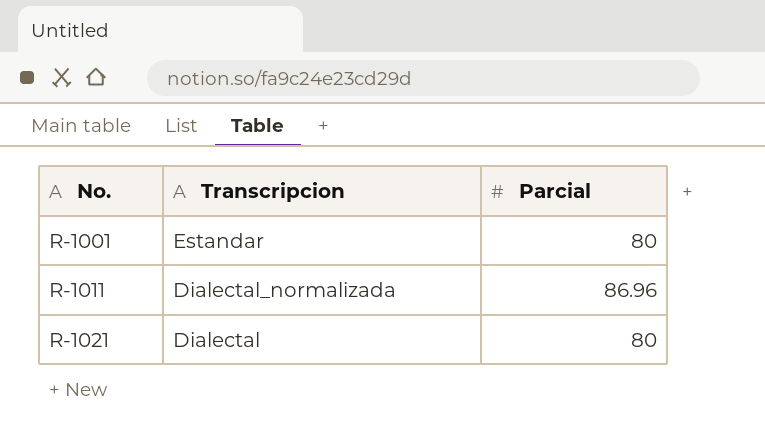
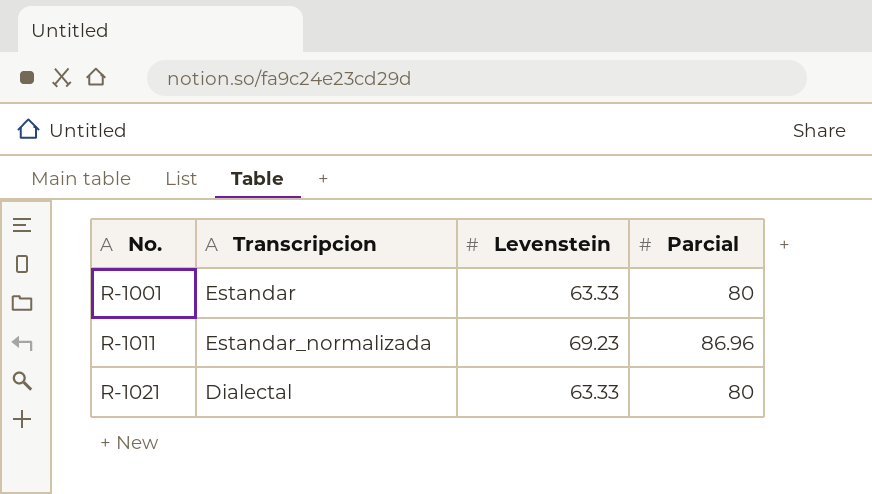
column Levenstein | position: none -> 3
R-1011 | Transcripcion: Dialectal_normalizada -> Estandar_normalizada

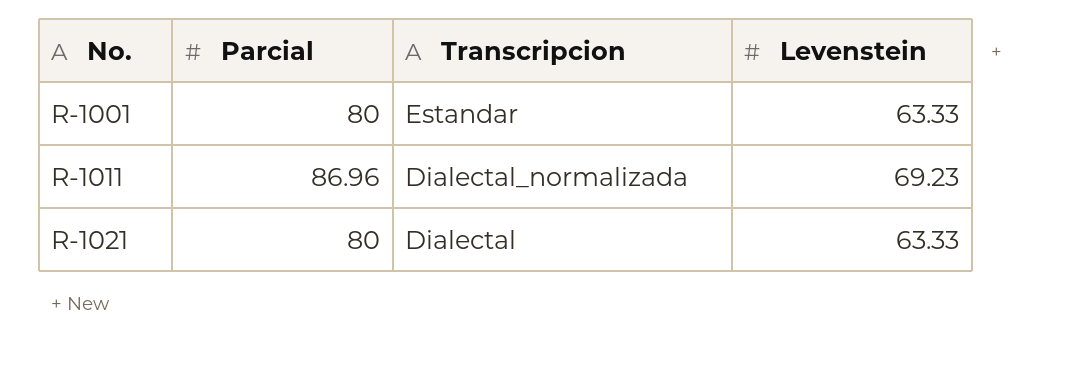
column Parcial | position: 4 -> 2
R-1011 | Transcripcion: Estandar_normalizada -> Dialectal_normalizada

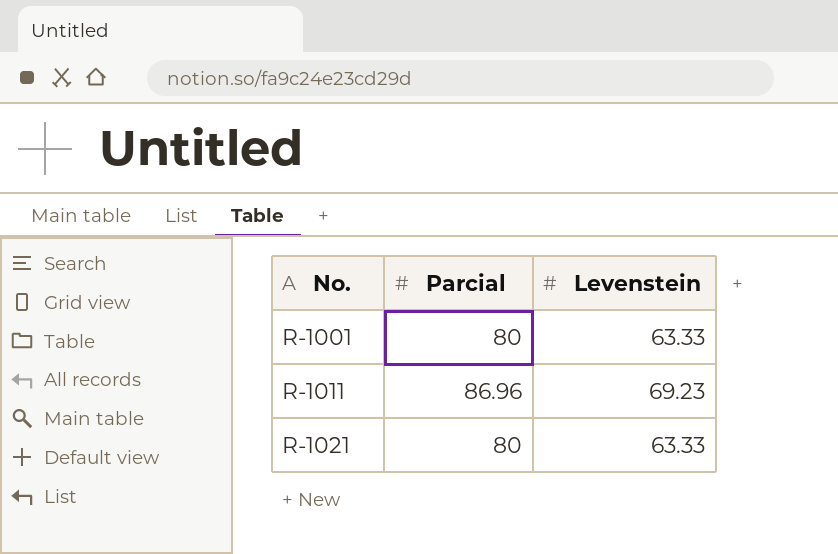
column Transcripcion | position: 3 -> none

